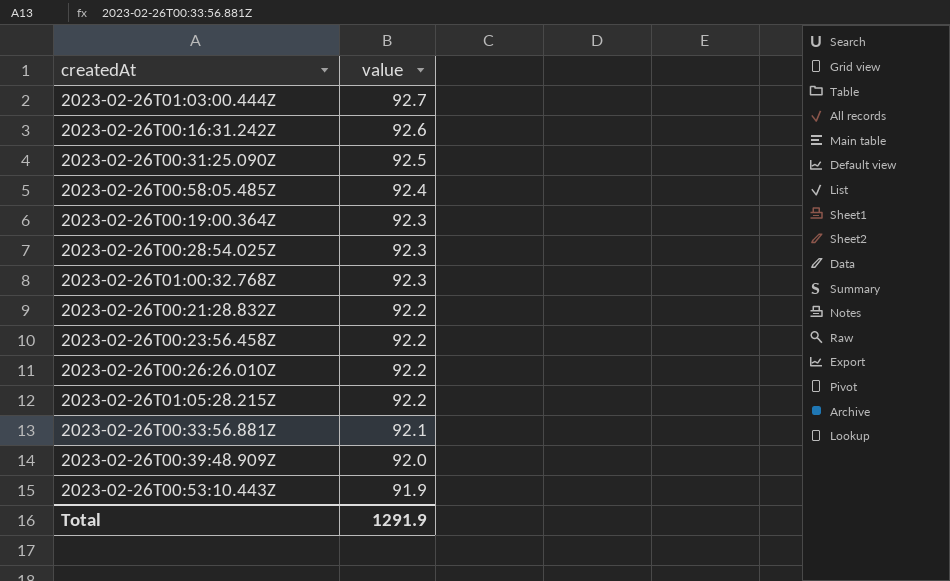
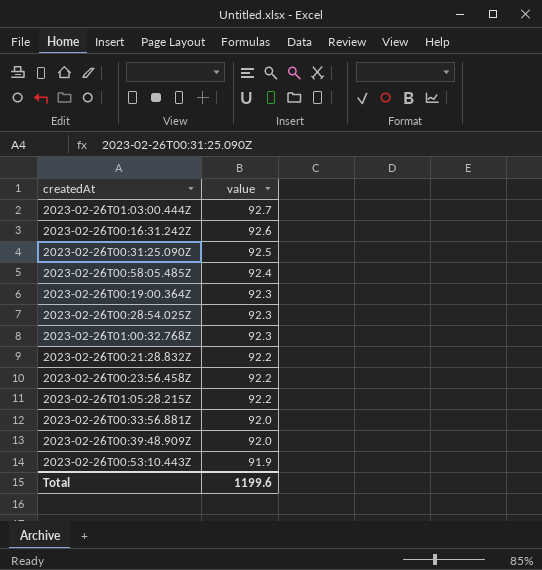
row 2023-02-26T00:26:26.010Z: 92.2 -> none
2023-02-26T00:33:56.881Z | value: 92.1 -> 92.0
Total | value: 1291.9 -> 1199.6

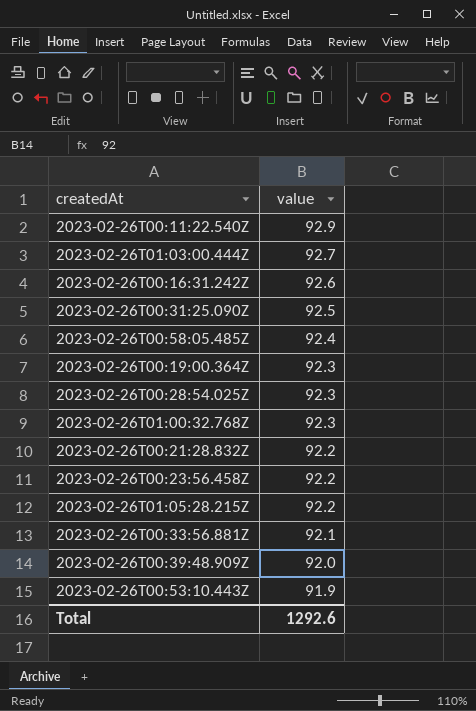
row 2023-02-26T00:11:22.540Z: none -> 92.9
2023-02-26T00:33:56.881Z | value: 92.0 -> 92.1
Total | value: 1199.6 -> 1292.6

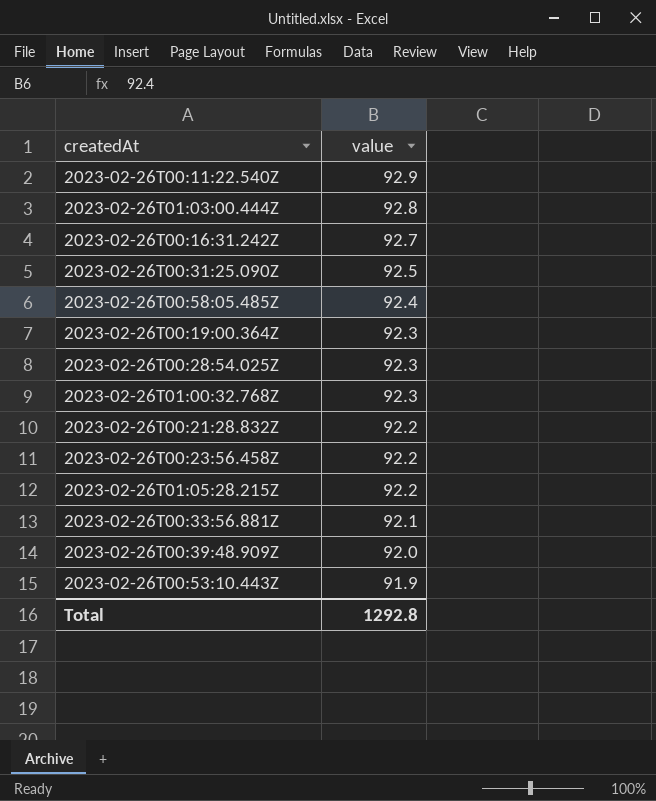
2023-02-26T01:03:00.444Z | value: 92.7 -> 92.8
2023-02-26T00:16:31.242Z | value: 92.6 -> 92.7
Total | value: 1292.6 -> 1292.8

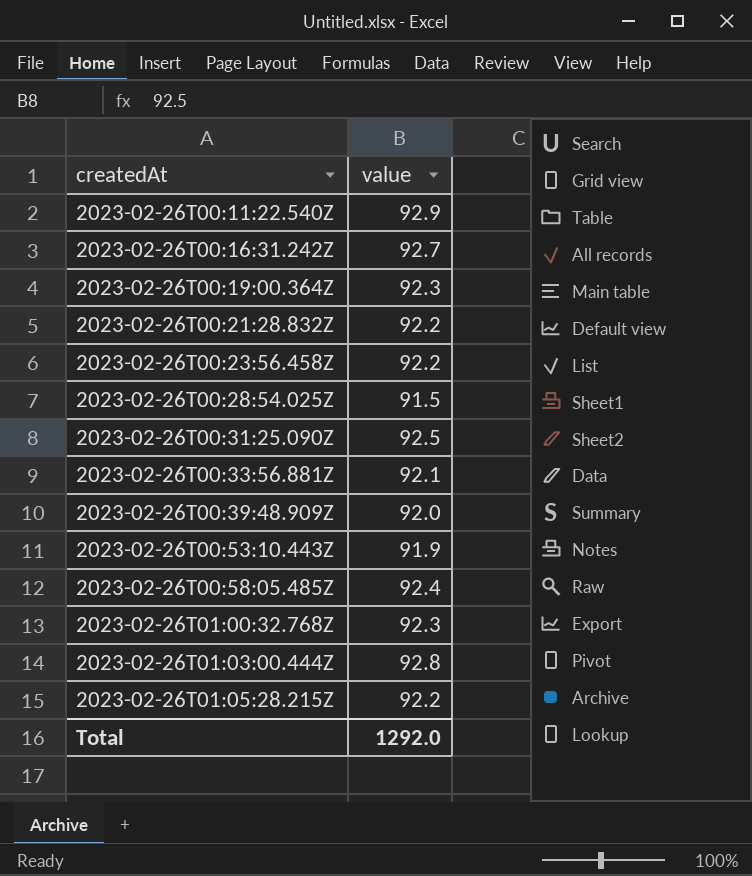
row order: value descending -> createdAt ascending
2023-02-26T00:28:54.025Z | value: 92.3 -> 91.5
Total | value: 1292.8 -> 1292.0

